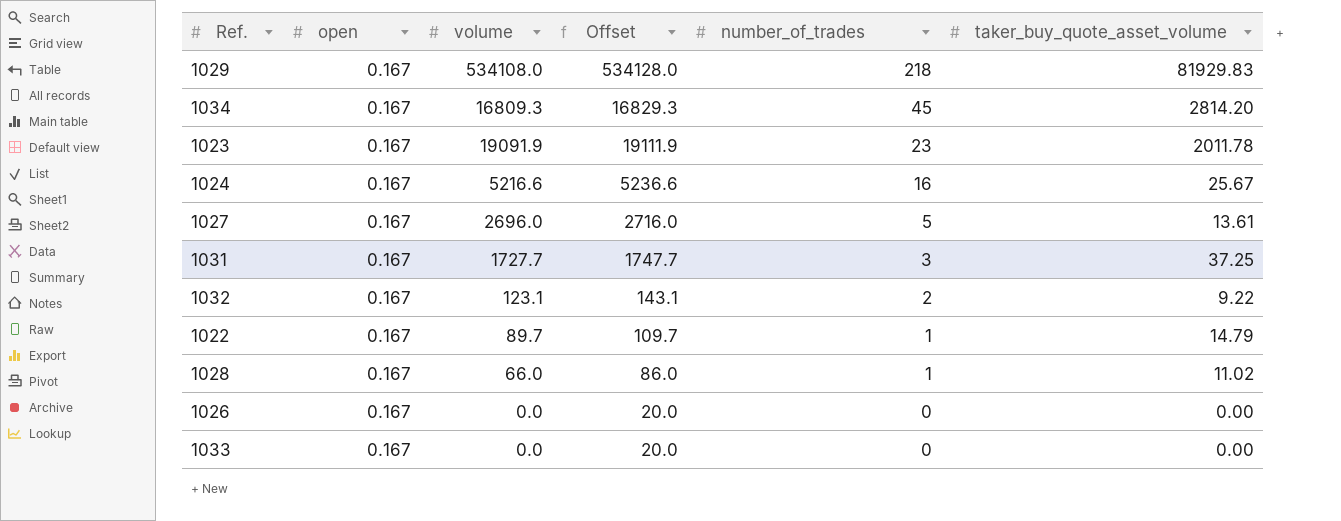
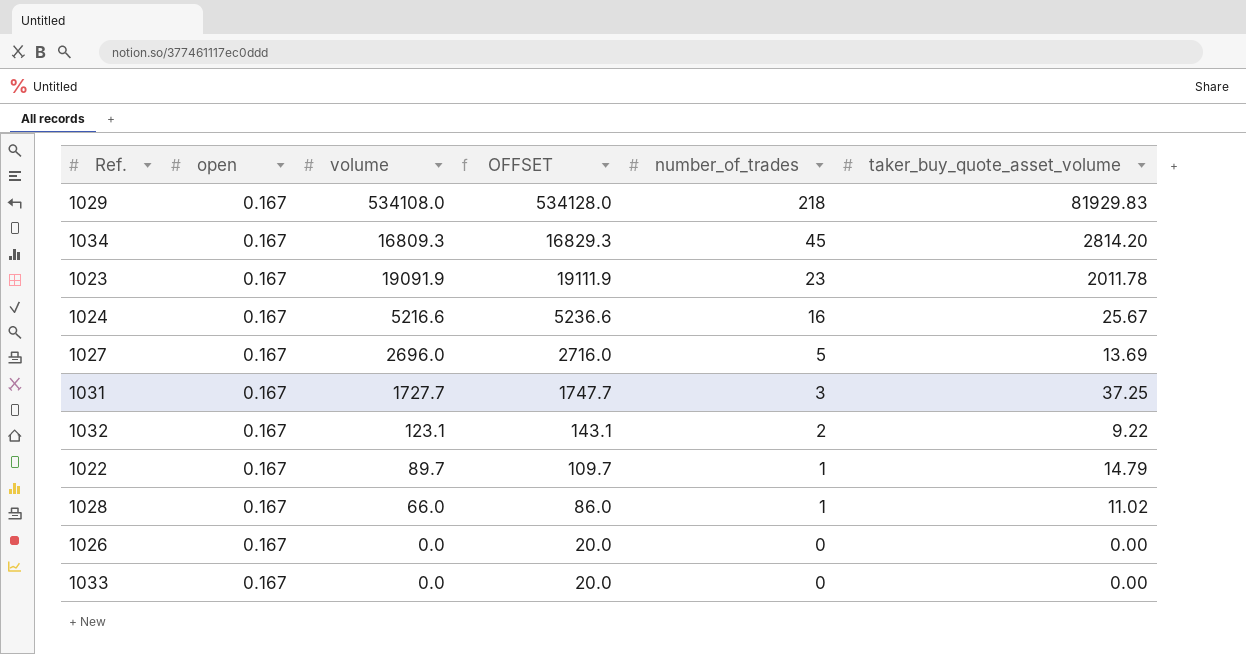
column name: Offset -> OFFSET
1027 | taker_buy_quote_asset_volume: 13.61 -> 13.69

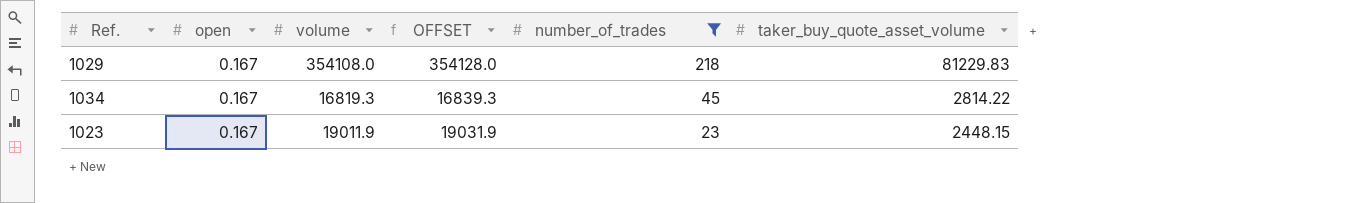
filter: none -> number_of_trades >= 23
1029 | volume: 534108.0 -> 354108.0
1029 | OFFSET: 534128.0 -> 354128.0
1029 | taker_buy_quote_asset_volume: 81929.83 -> 81229.83
1034 | volume: 16809.3 -> 16819.3
1034 | OFFSET: 16829.3 -> 16839.3
1034 | taker_buy_quote_asset_volume: 2814.20 -> 2814.22
1023 | volume: 19091.9 -> 19011.9
1023 | OFFSET: 19111.9 -> 19031.9
1023 | taker_buy_quote_asset_volume: 2011.78 -> 2448.15

